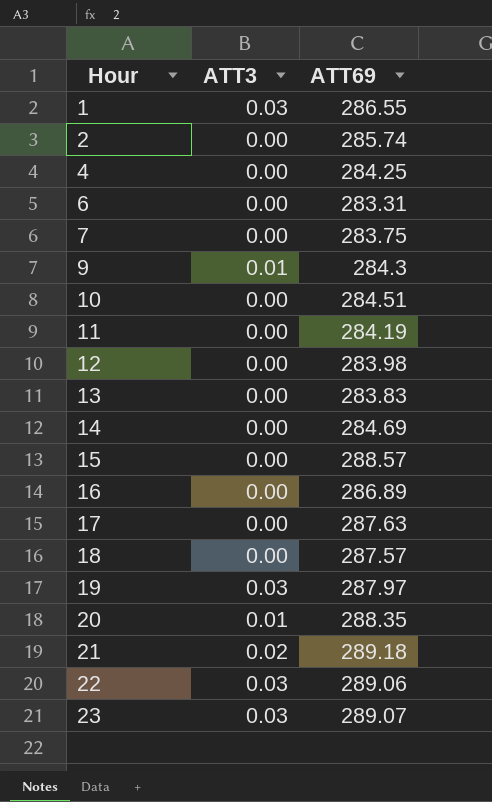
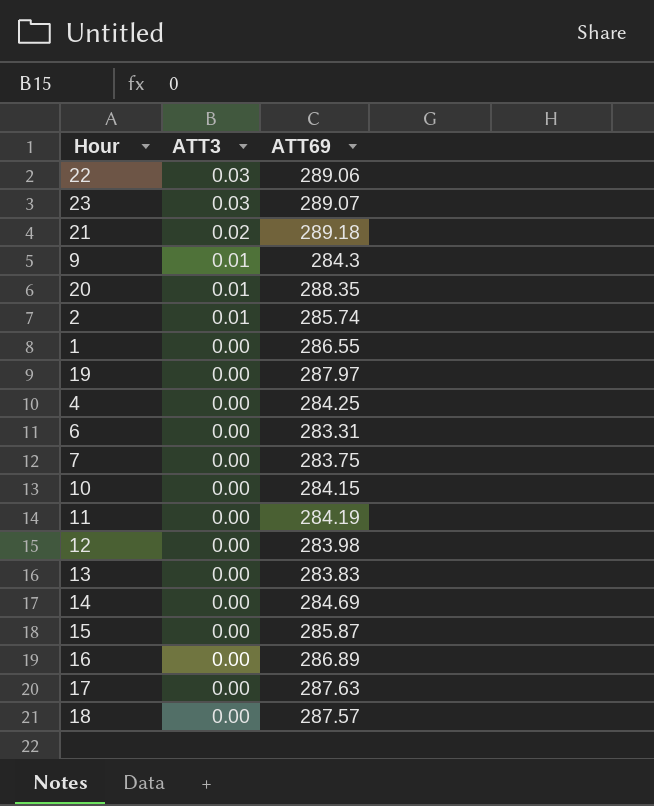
row order: Hour ascending -> ATT3 descending
2 | ATT3: 0.00 -> 0.01
1 | ATT3: 0.03 -> 0.00
19 | ATT3: 0.03 -> 0.00
10 | ATT69: 284.51 -> 284.15
15 | ATT69: 288.57 -> 285.87

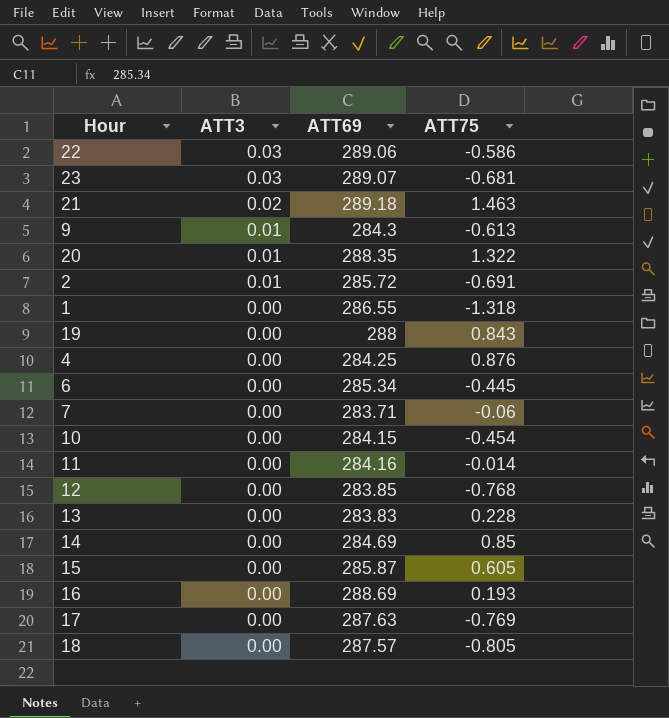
column ATT75 | position: none -> 4
2 | ATT69: 285.74 -> 285.72
19 | ATT69: 287.97 -> 288
6 | ATT69: 283.31 -> 285.34
7 | ATT69: 283.75 -> 283.71
11 | ATT69: 284.19 -> 284.16
12 | ATT69: 283.98 -> 283.85
16 | ATT69: 286.89 -> 288.69

